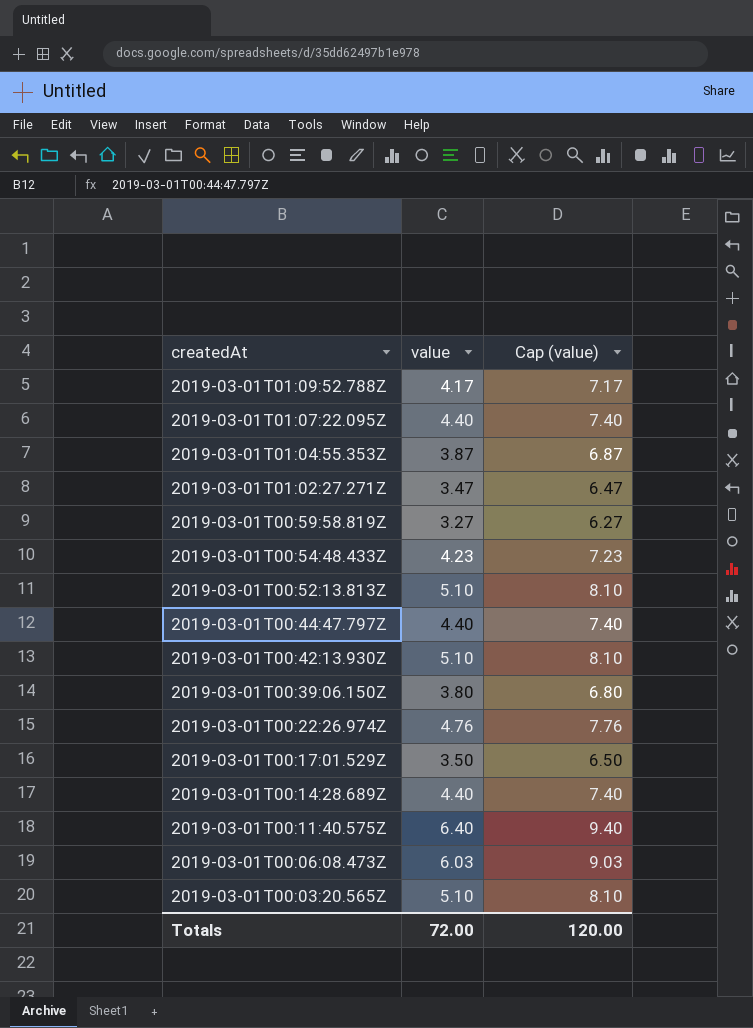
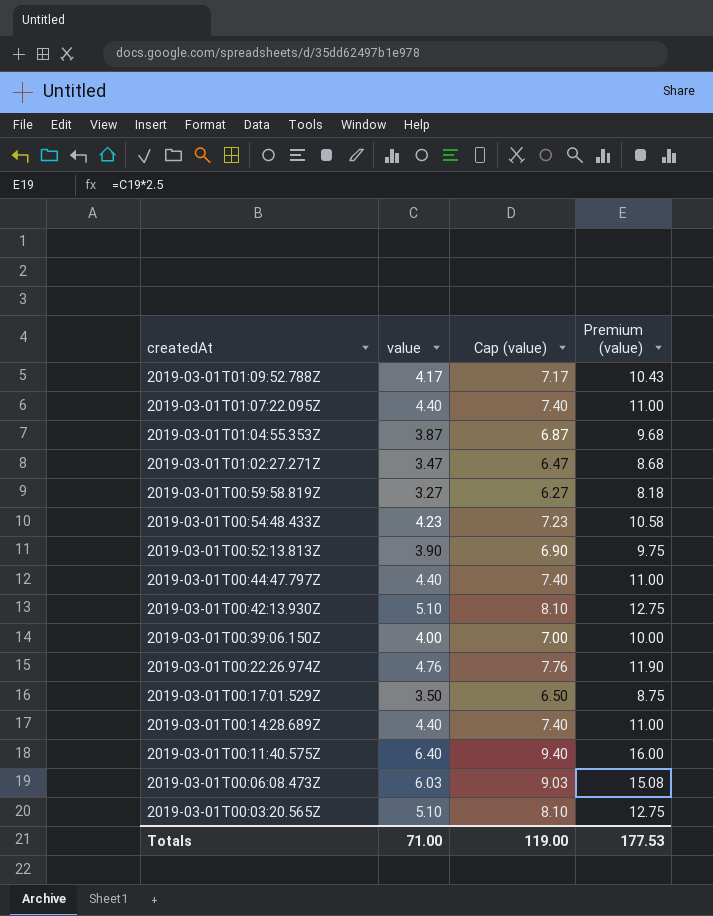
column Premium (value) | formula: none -> [value] * 2.5
2019-03-01T00:52:13.813Z | value: 5.10 -> 3.90
2019-03-01T00:52:13.813Z | Cap (value): 8.10 -> 6.90
2019-03-01T00:39:06.150Z | value: 3.80 -> 4.00
2019-03-01T00:39:06.150Z | Cap (value): 6.80 -> 7.00
Totals | value: 72.00 -> 71.00
Totals | Cap (value): 120.00 -> 119.00

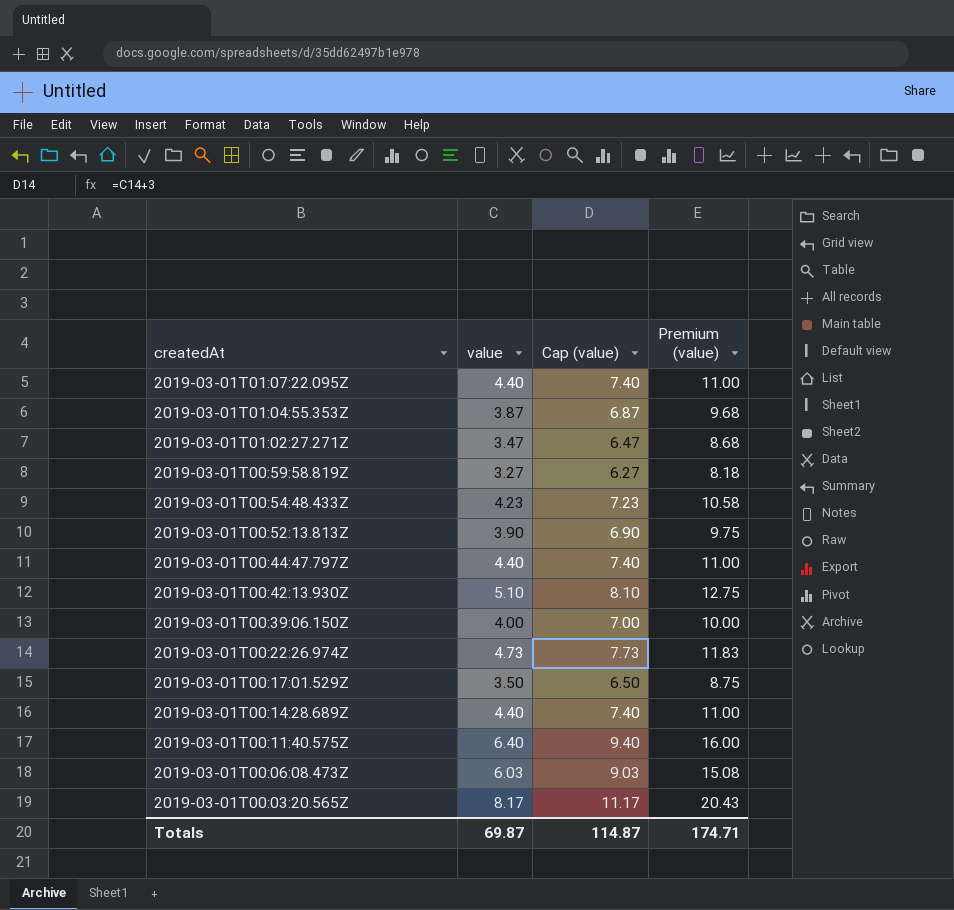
row 2019-03-01T01:09:52.788Z: 4.17 | 7.17 | 10.43 -> none
2019-03-01T00:22:26.974Z | value: 4.76 -> 4.73
2019-03-01T00:22:26.974Z | Cap (value): 7.76 -> 7.73
2019-03-01T00:22:26.974Z | Premium (value): 11.90 -> 11.83
2019-03-01T00:03:20.565Z | value: 5.10 -> 8.17
2019-03-01T00:03:20.565Z | Cap (value): 8.10 -> 11.17
2019-03-01T00:03:20.565Z | Premium (value): 12.75 -> 20.43
Totals | value: 71.00 -> 69.87
Totals | Cap (value): 119.00 -> 114.87
Totals | Premium (value): 177.53 -> 174.71

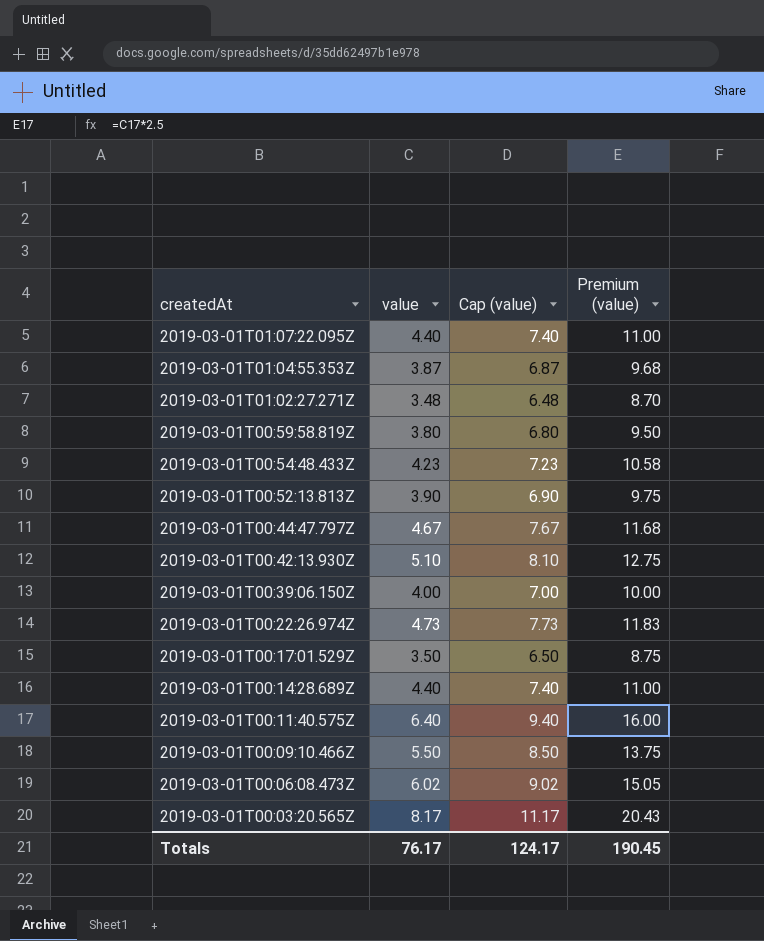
2019-03-01T01:02:27.271Z | value: 3.47 -> 3.48
2019-03-01T01:02:27.271Z | Cap (value): 6.47 -> 6.48
2019-03-01T01:02:27.271Z | Premium (value): 8.68 -> 8.70
2019-03-01T00:59:58.819Z | value: 3.27 -> 3.80
2019-03-01T00:59:58.819Z | Cap (value): 6.27 -> 6.80
2019-03-01T00:59:58.819Z | Premium (value): 8.18 -> 9.50
2019-03-01T00:44:47.797Z | value: 4.40 -> 4.67
2019-03-01T00:44:47.797Z | Cap (value): 7.40 -> 7.67
2019-03-01T00:44:47.797Z | Premium (value): 11.00 -> 11.68
row 2019-03-01T00:09:10.466Z: none -> 5.50 | 8.50 | 13.75
2019-03-01T00:06:08.473Z | value: 6.03 -> 6.02
2019-03-01T00:06:08.473Z | Cap (value): 9.03 -> 9.02
2019-03-01T00:06:08.473Z | Premium (value): 15.08 -> 15.05
Totals | value: 69.87 -> 76.17
Totals | Cap (value): 114.87 -> 124.17
Totals | Premium (value): 174.71 -> 190.45

